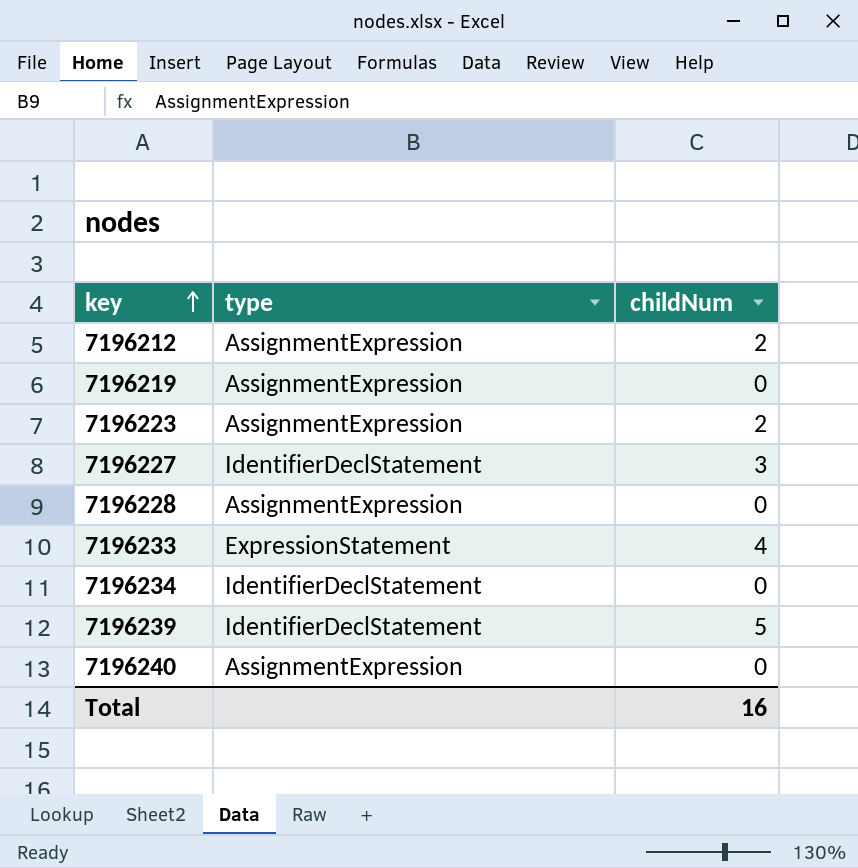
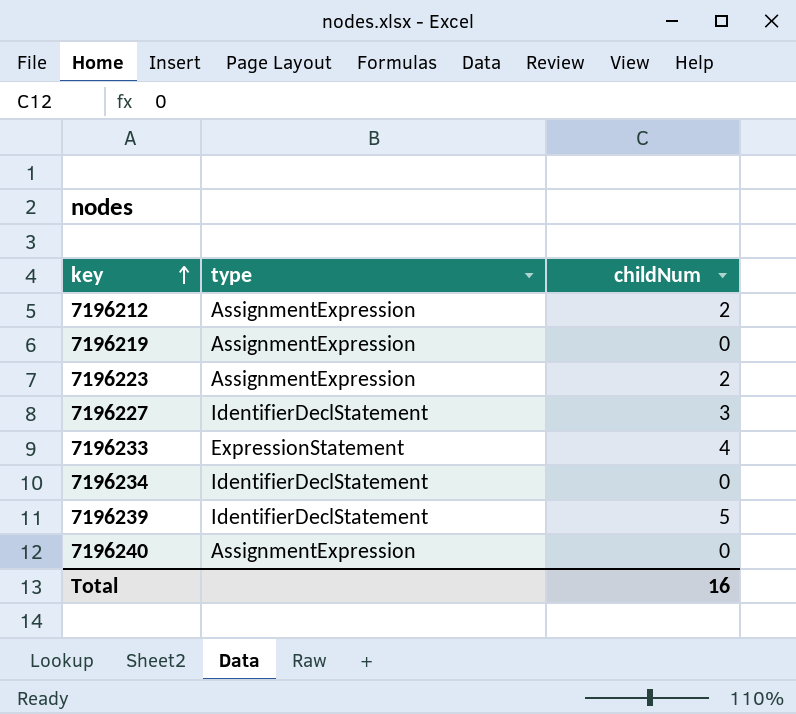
row 7196228: AssignmentExpression | 0 -> none

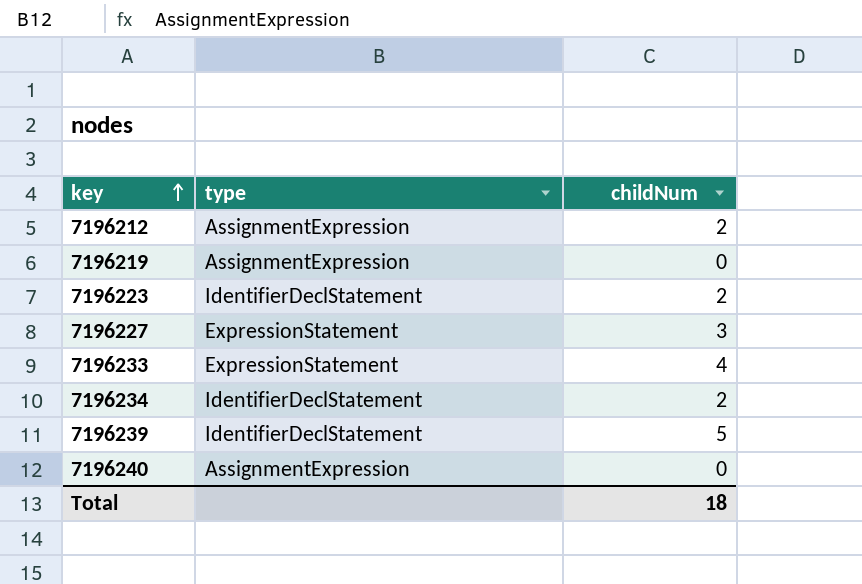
7196223 | type: AssignmentExpression -> IdentifierDeclStatement
7196227 | type: IdentifierDeclStatement -> ExpressionStatement
7196234 | childNum: 0 -> 2
Total | childNum: 16 -> 18

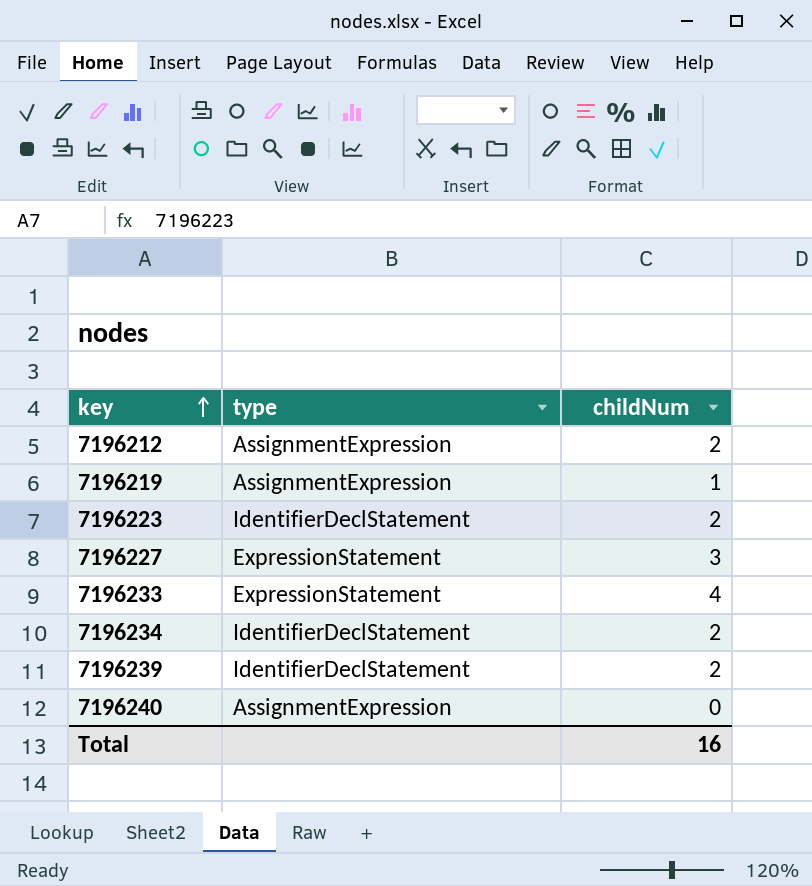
7196219 | childNum: 0 -> 1
7196239 | childNum: 5 -> 2
Total | childNum: 18 -> 16

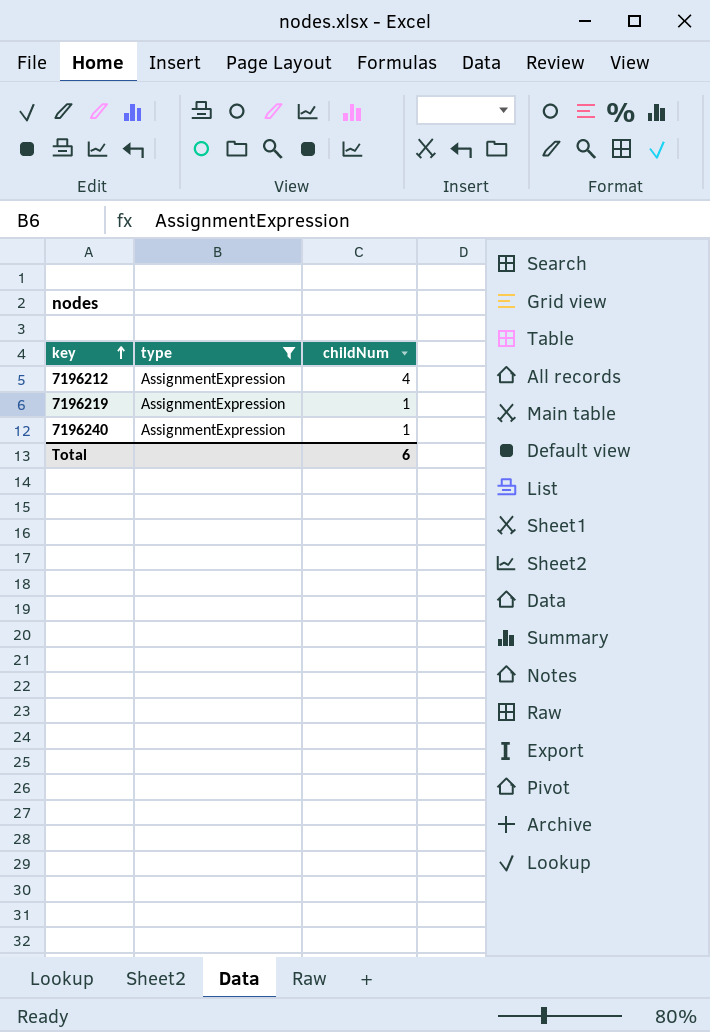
filter: none -> type = AssignmentExpression
7196212 | childNum: 2 -> 4
7196240 | childNum: 0 -> 1
Total | childNum: 16 -> 6

